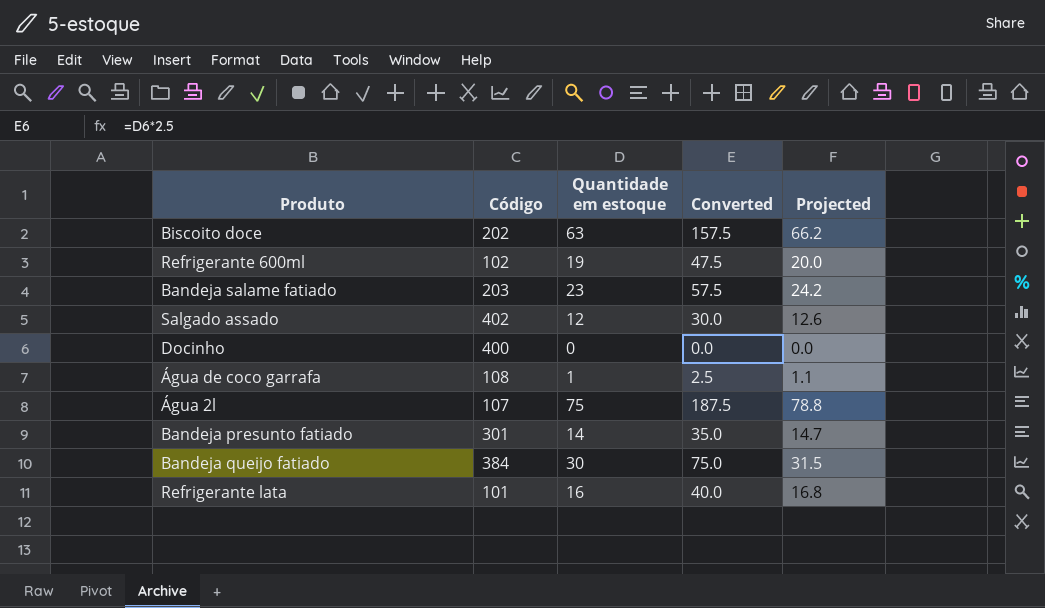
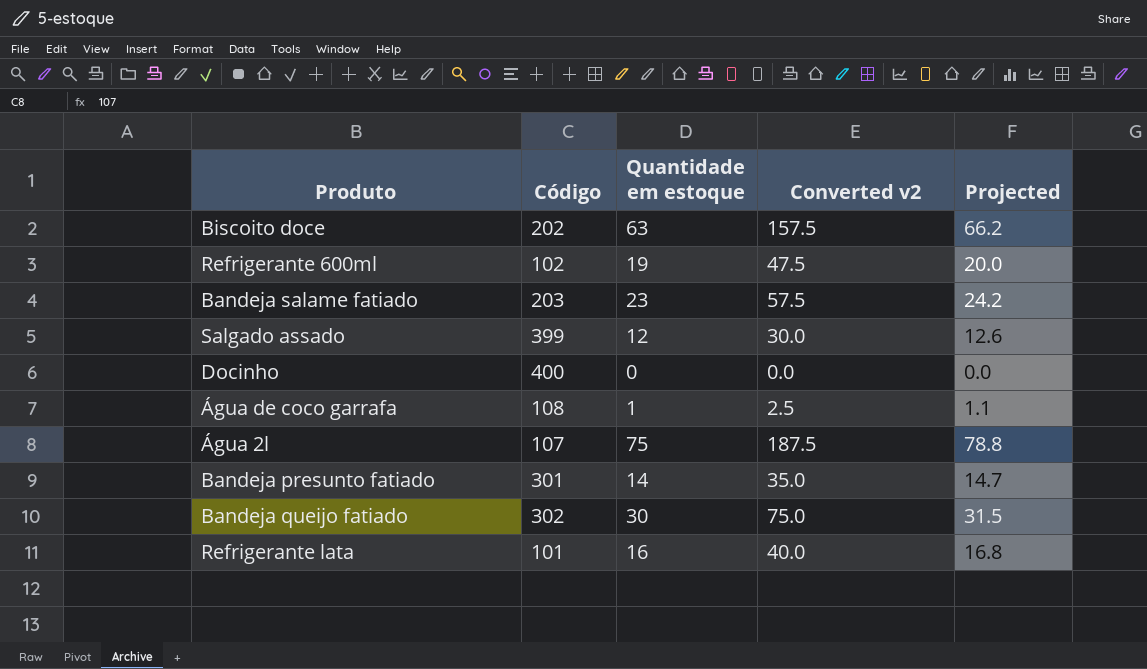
column name: Converted -> Converted v2
Salgado assado | Código: 402 -> 399
Bandeja queijo fatiado | Código: 384 -> 302

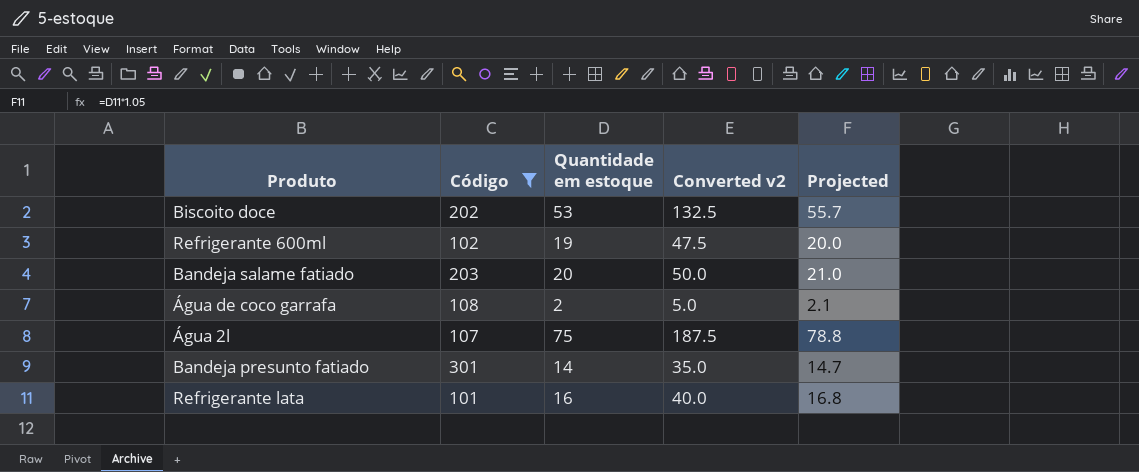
filter: none -> Código <= 301
Biscoito doce | Quantidade em estoque: 63 -> 53
Biscoito doce | Converted v2: 157.5 -> 132.5
Biscoito doce | Projected: 66.2 -> 55.7
Bandeja salame fatiado | Quantidade em estoque: 23 -> 20
Bandeja salame fatiado | Converted v2: 57.5 -> 50.0
Bandeja salame fatiado | Projected: 24.2 -> 21.0
Água de coco garrafa | Quantidade em estoque: 1 -> 2
Água de coco garrafa | Converted v2: 2.5 -> 5.0
Água de coco garrafa | Projected: 1.1 -> 2.1

